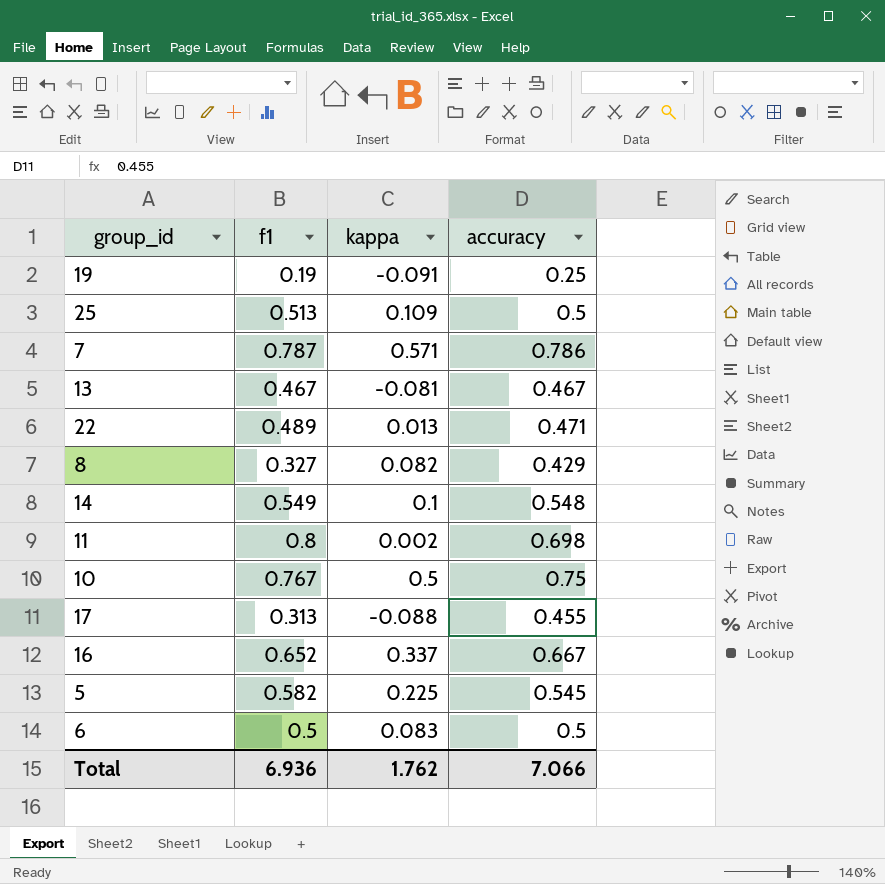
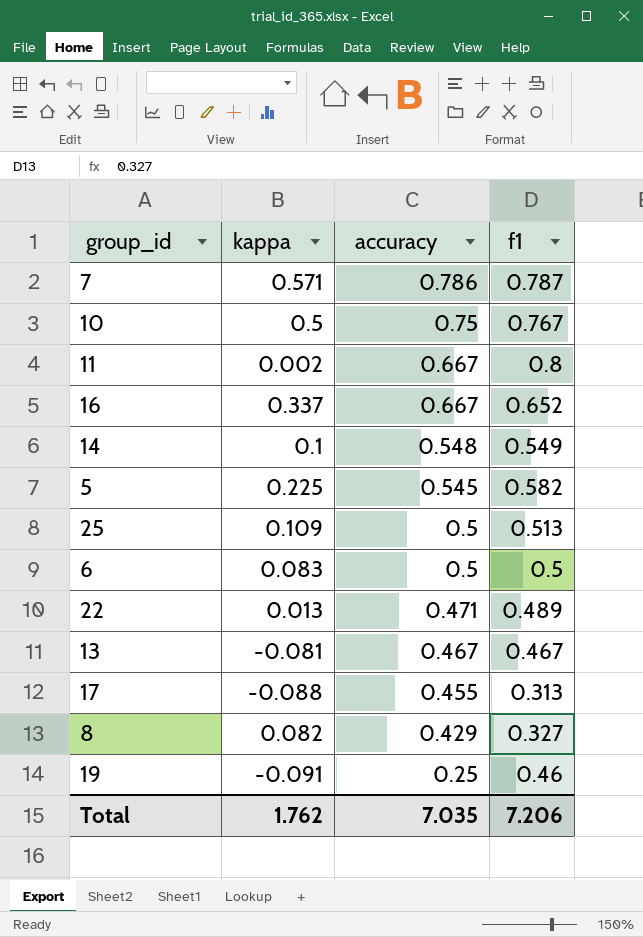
row order: none -> accuracy descending
column f1 | position: 2 -> 4
11 | accuracy: 0.698 -> 0.667
19 | f1: 0.19 -> 0.46
Total | accuracy: 7.066 -> 7.035
Total | f1: 6.936 -> 7.206

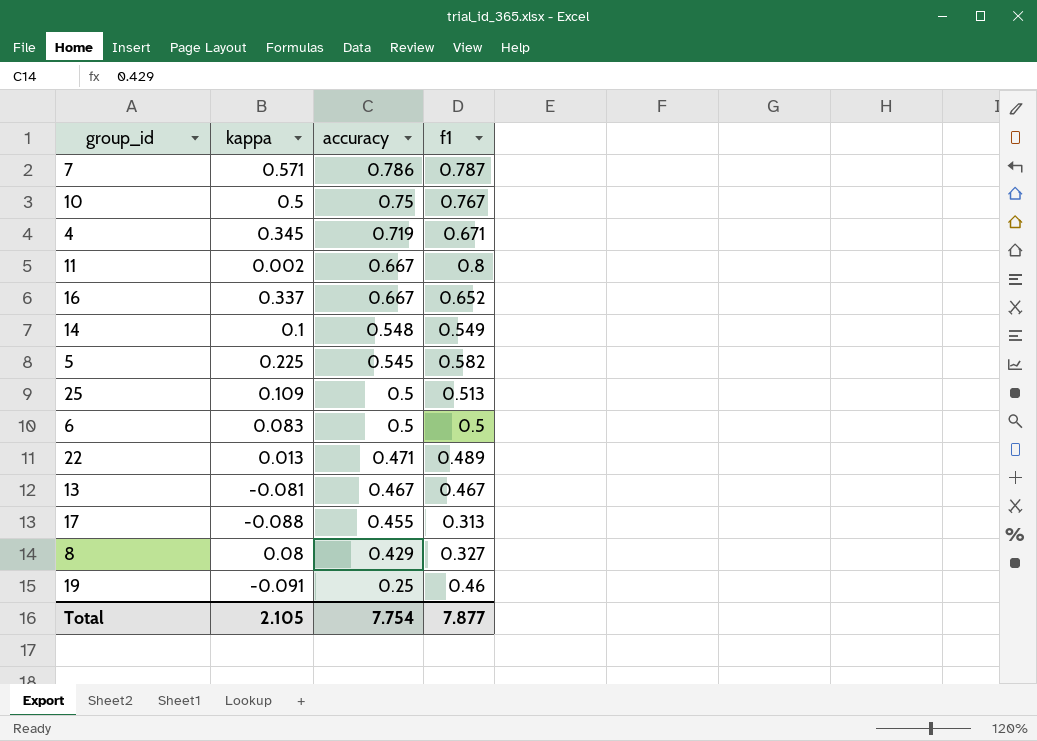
row 4: none -> 0.345 | 0.719 | 0.671
8 | kappa: 0.082 -> 0.08
Total | kappa: 1.762 -> 2.105
Total | accuracy: 7.035 -> 7.754
Total | f1: 7.206 -> 7.877

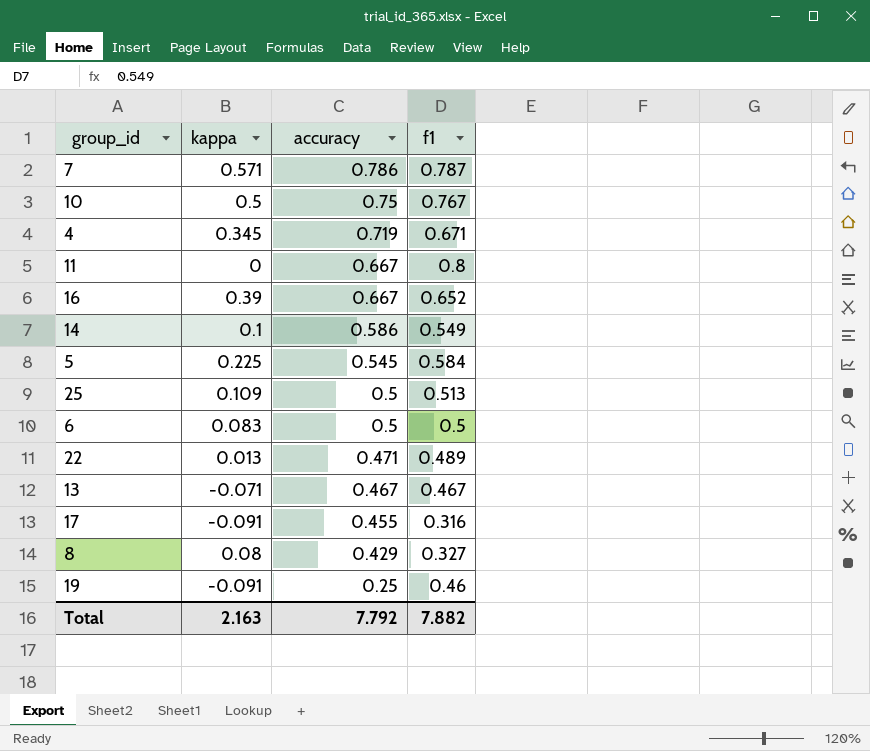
11 | kappa: 0.002 -> 0
16 | kappa: 0.337 -> 0.39
14 | accuracy: 0.548 -> 0.586
5 | f1: 0.582 -> 0.584
13 | kappa: -0.081 -> -0.071
17 | kappa: -0.088 -> -0.091
17 | f1: 0.313 -> 0.316
Total | kappa: 2.105 -> 2.163
Total | accuracy: 7.754 -> 7.792
Total | f1: 7.877 -> 7.882

